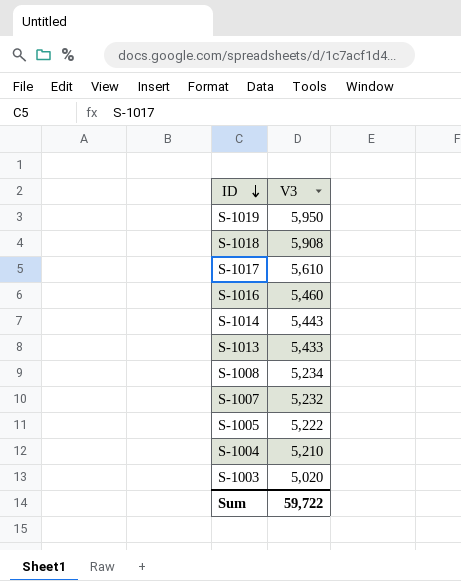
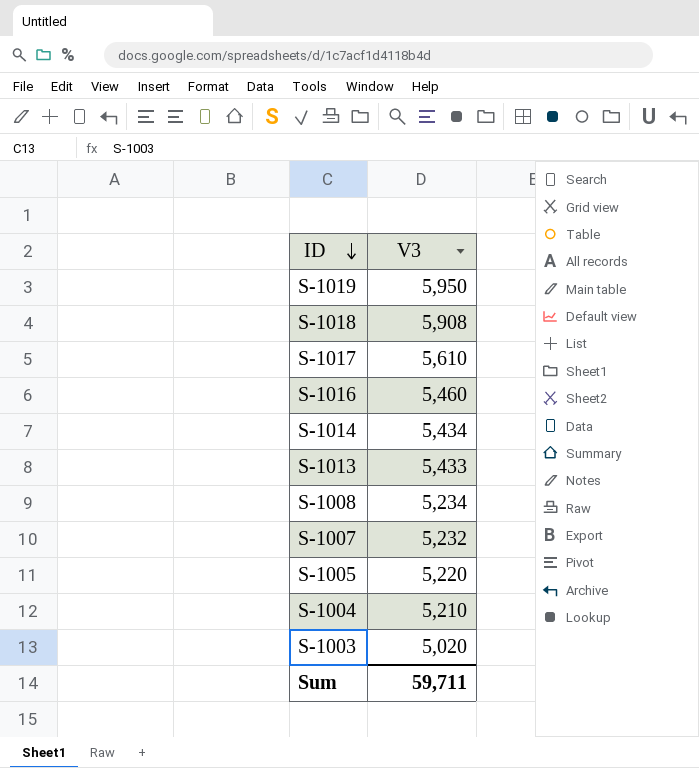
S-1014 | V3: 5,443 -> 5,434
S-1005 | V3: 5,222 -> 5,220
Sum | V3: 59,722 -> 59,711

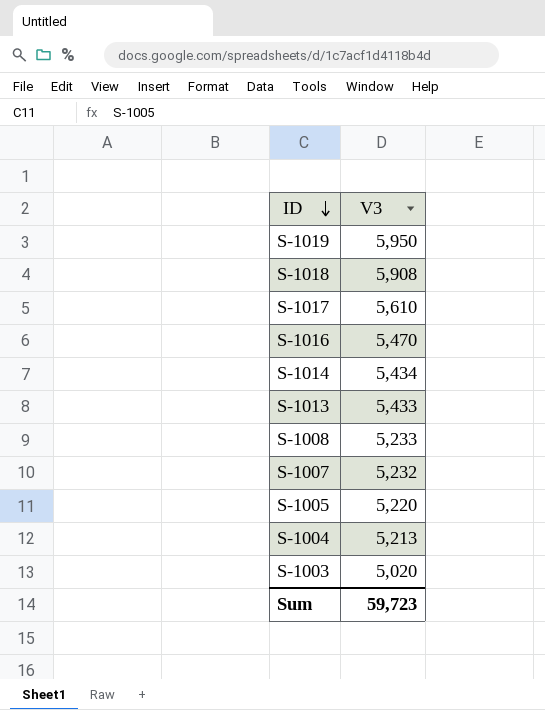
S-1016 | V3: 5,460 -> 5,470
S-1008 | V3: 5,234 -> 5,233
S-1004 | V3: 5,210 -> 5,213
Sum | V3: 59,711 -> 59,723

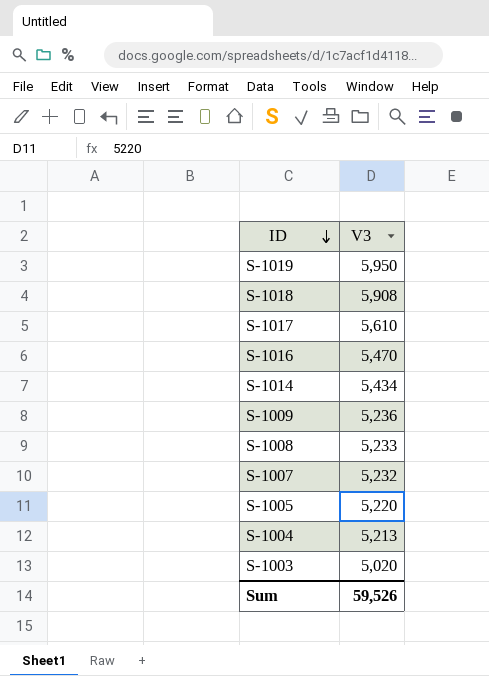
row S-1013: 5,433 -> none
row S-1009: none -> 5,236
Sum | V3: 59,723 -> 59,526

